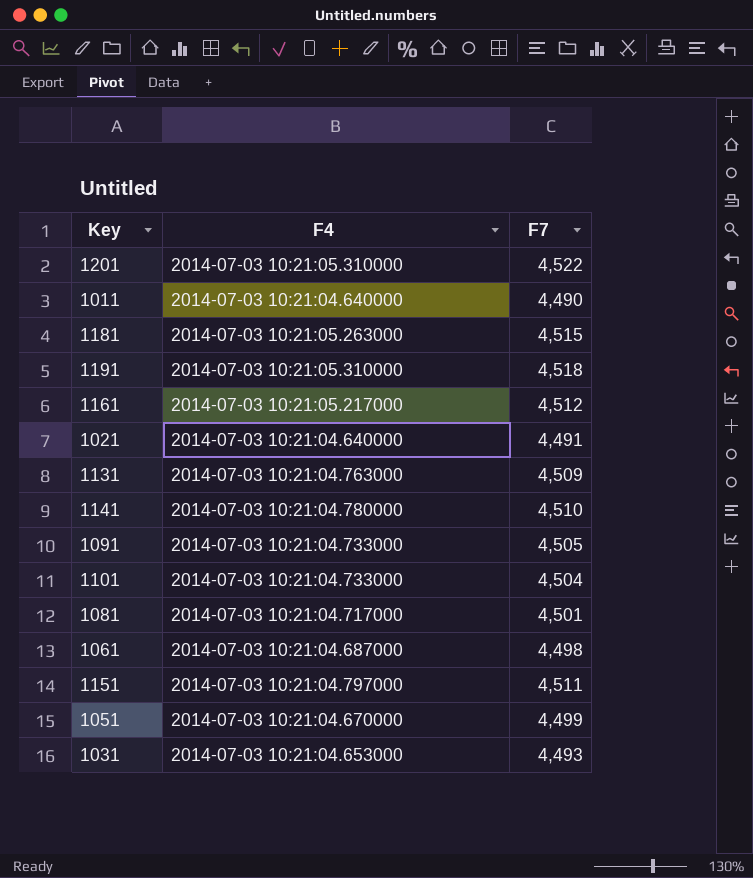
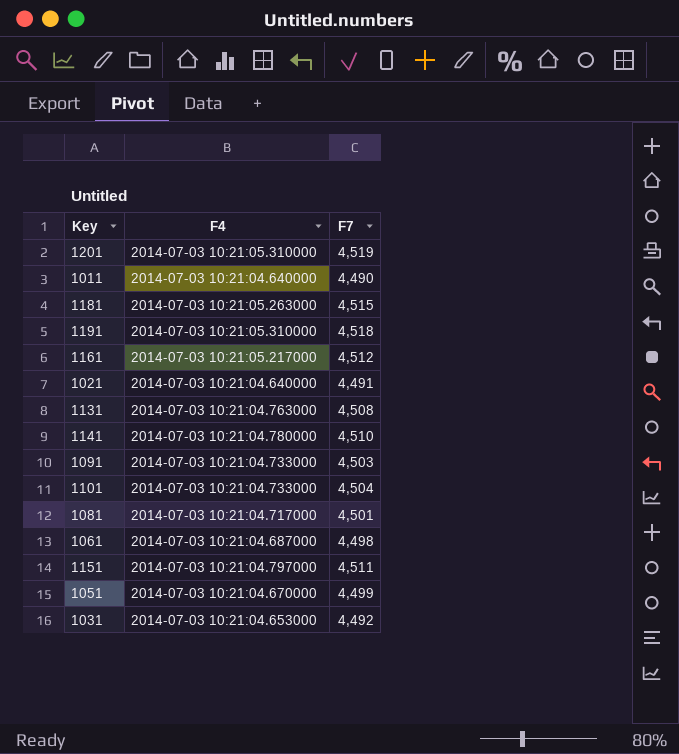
1201 | F7: 4,522 -> 4,519
1131 | F7: 4,509 -> 4,508
1091 | F7: 4,505 -> 4,503
1031 | F7: 4,493 -> 4,492

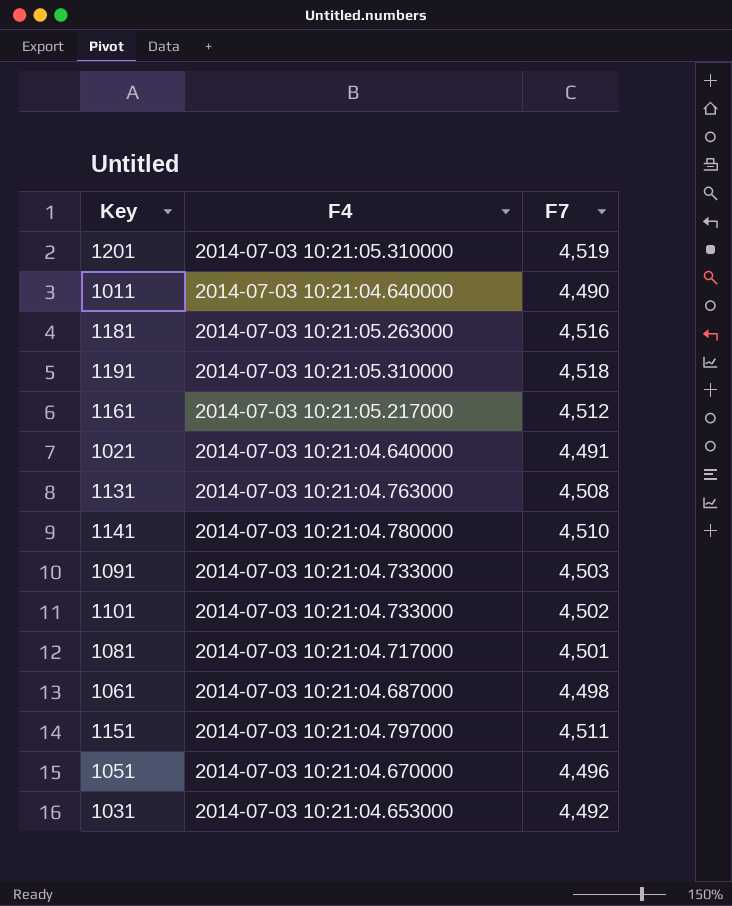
1181 | F7: 4,515 -> 4,516
1101 | F7: 4,504 -> 4,502
1051 | F7: 4,499 -> 4,496

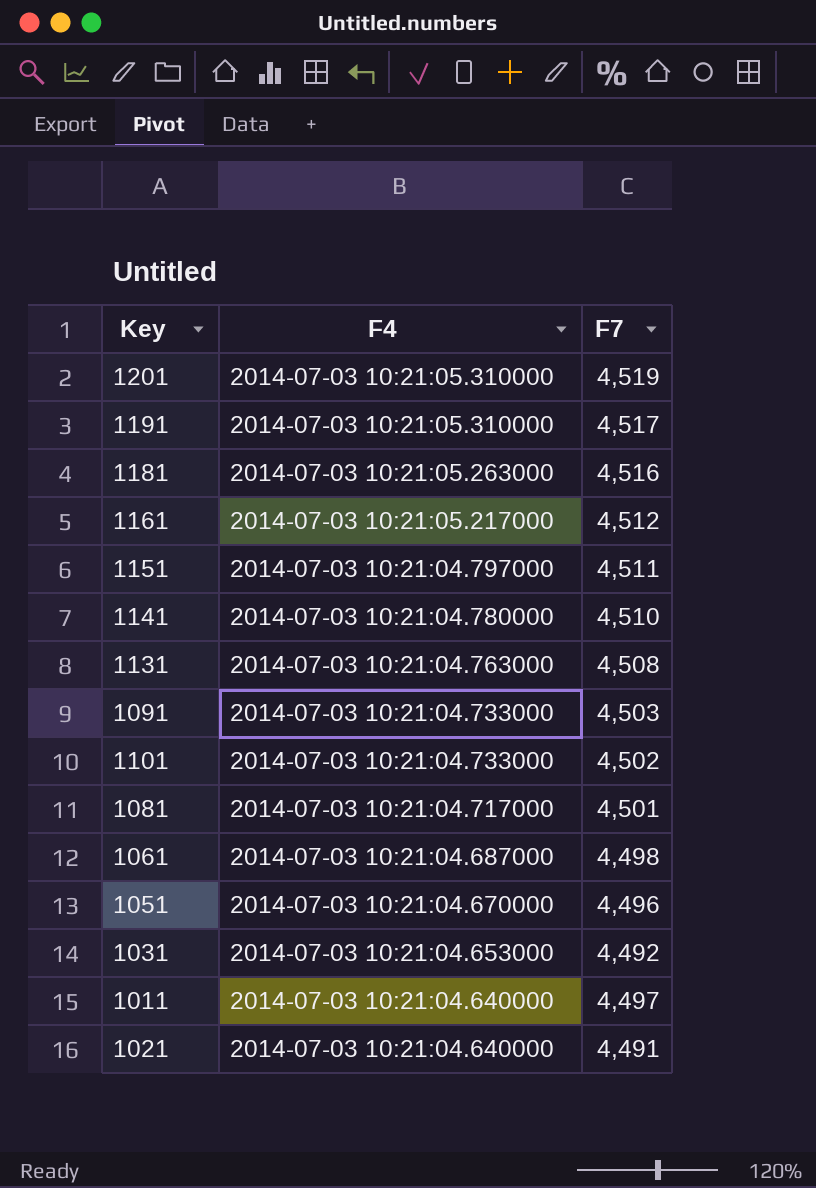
row order: none -> F4 descending
1191 | F7: 4,518 -> 4,517
1011 | F7: 4,490 -> 4,497

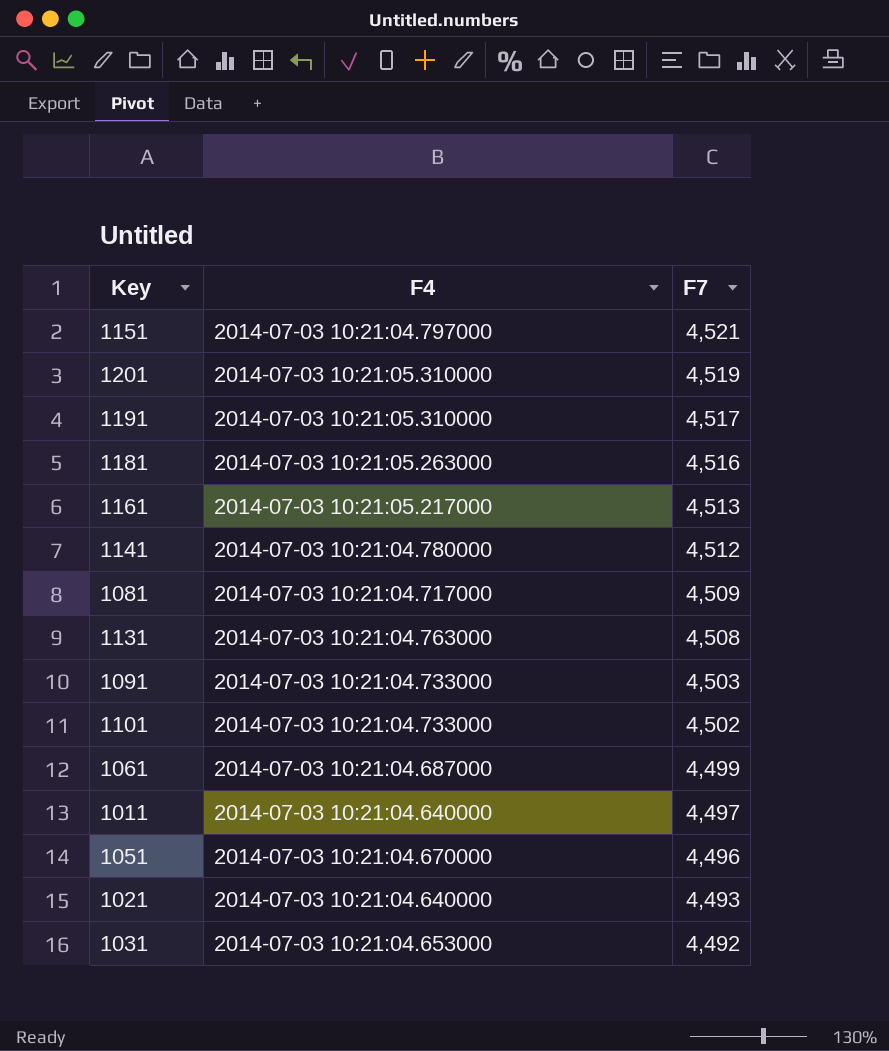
row order: F4 descending -> F7 descending
1151 | F7: 4,511 -> 4,521
1161 | F7: 4,512 -> 4,513
1141 | F7: 4,510 -> 4,512
1081 | F7: 4,501 -> 4,509
1061 | F7: 4,498 -> 4,499
1021 | F7: 4,491 -> 4,493

